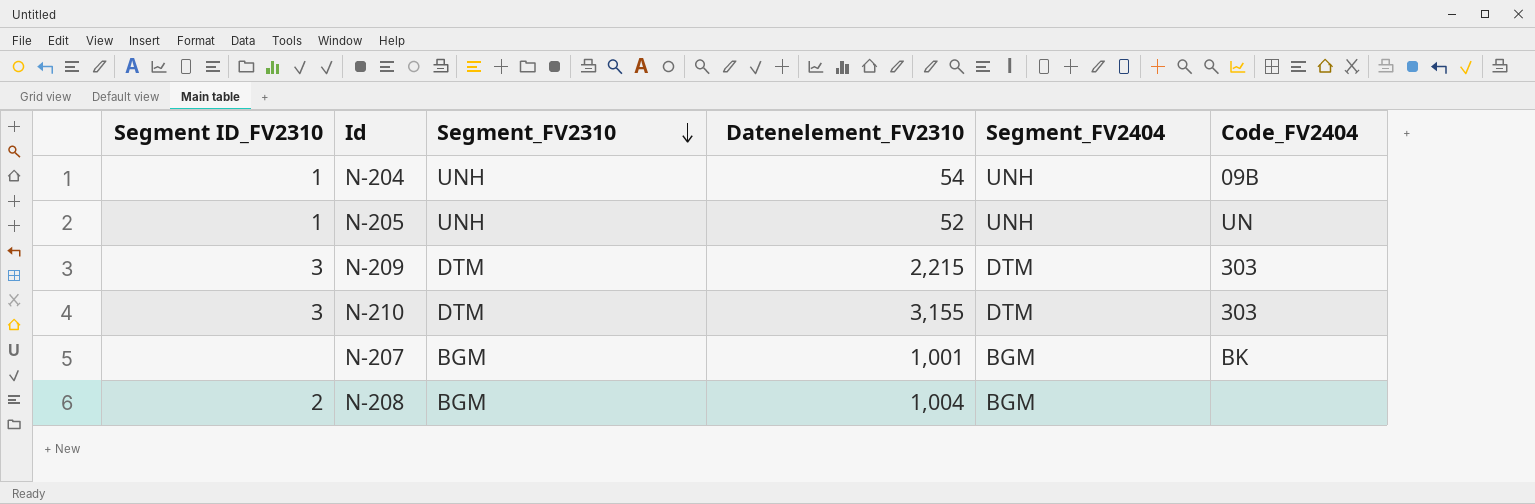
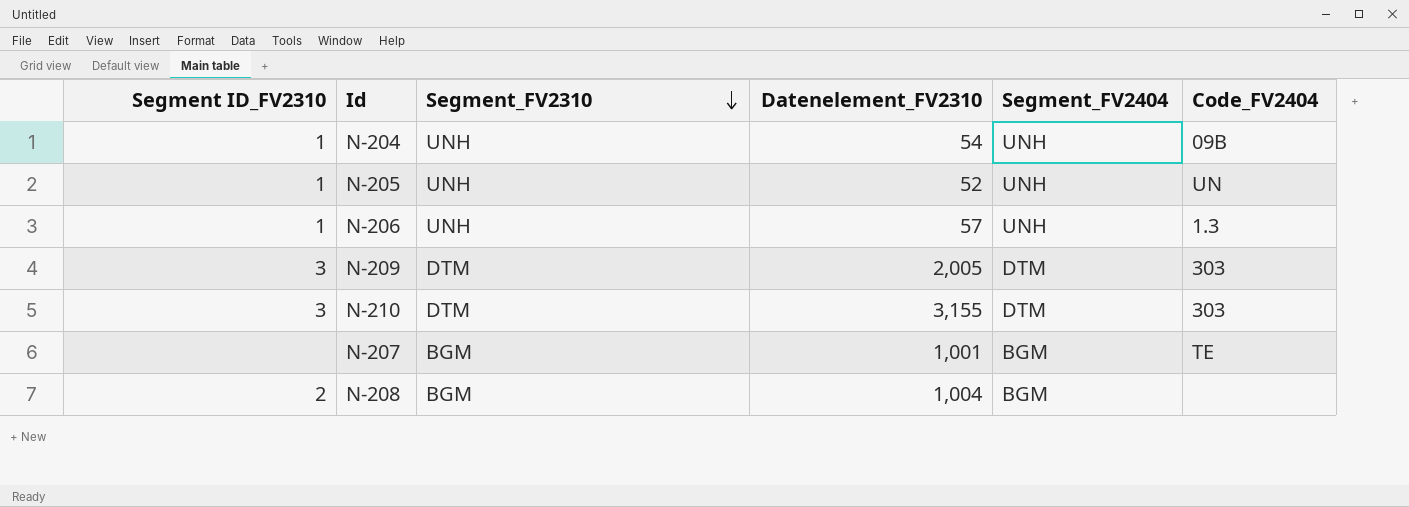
row N-206: none -> 1 | UNH | 57 | UNH | 1.3
N-209 | Datenelement_FV2310: 2,215 -> 2,005
N-207 | Code_FV2404: BK -> TE

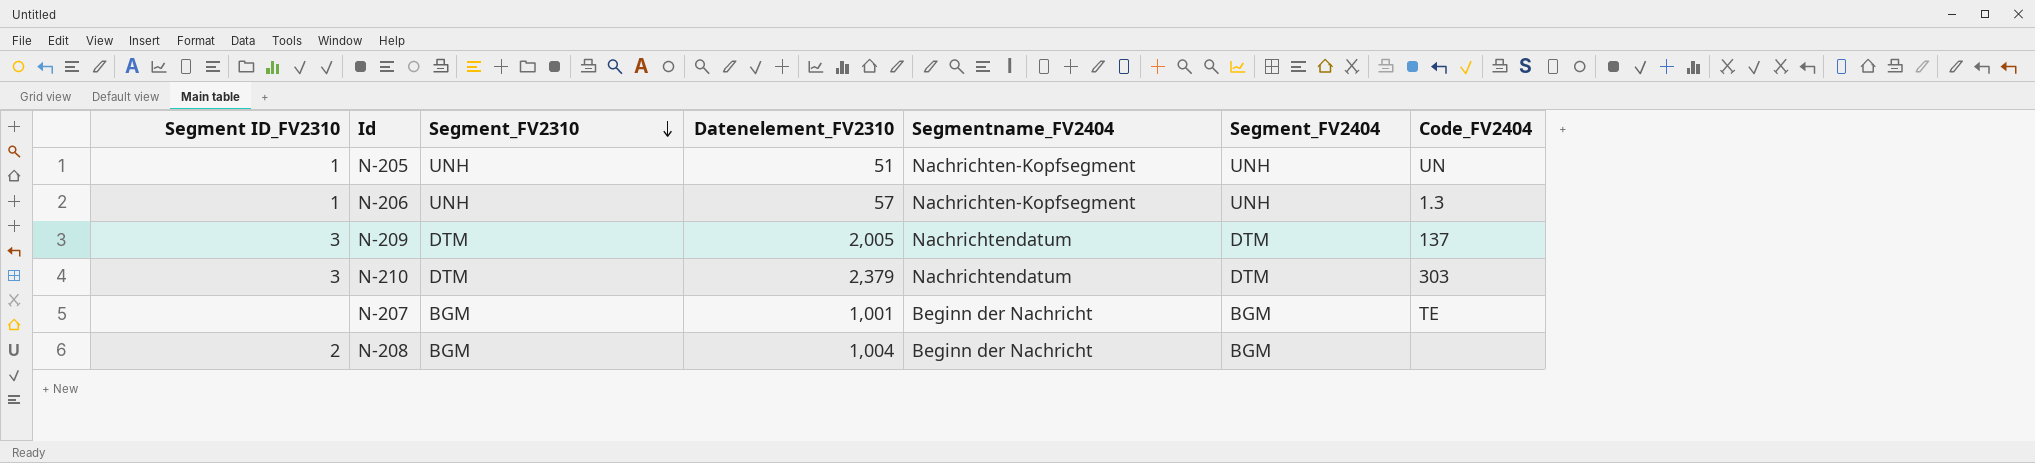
column Segmentname_FV2404 | position: none -> 5
row N-204: 1 | UNH | 54 | UNH | 09B -> none
N-205 | Datenelement_FV2310: 52 -> 51
N-209 | Code_FV2404: 303 -> 137
N-210 | Datenelement_FV2310: 3,155 -> 2,379

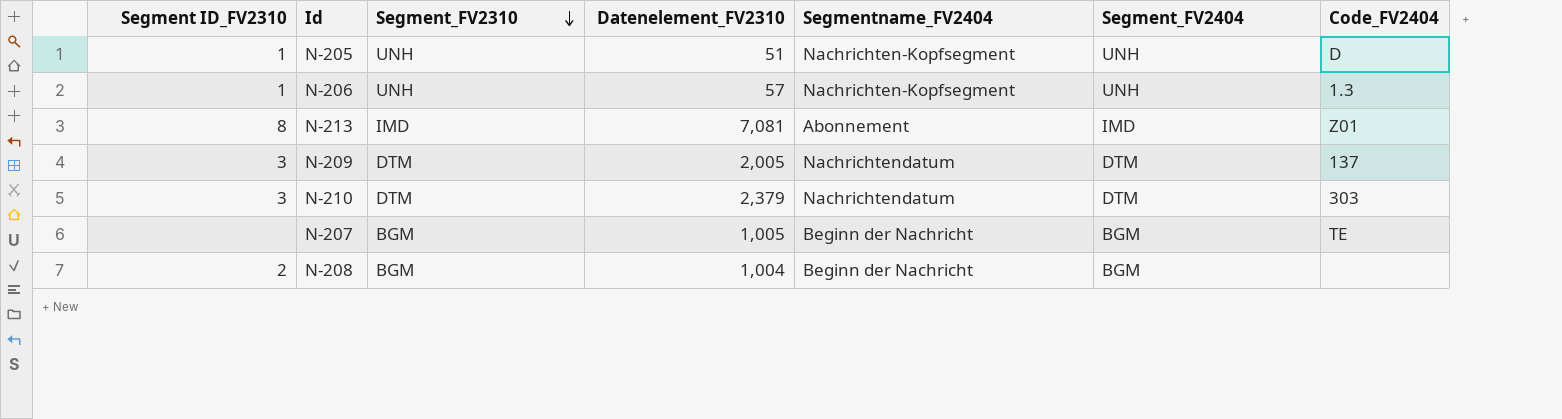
N-205 | Code_FV2404: UN -> D
row N-213: none -> 8 | IMD | 7,081 | Abonnement | IMD | Z01
N-207 | Datenelement_FV2310: 1,001 -> 1,005

